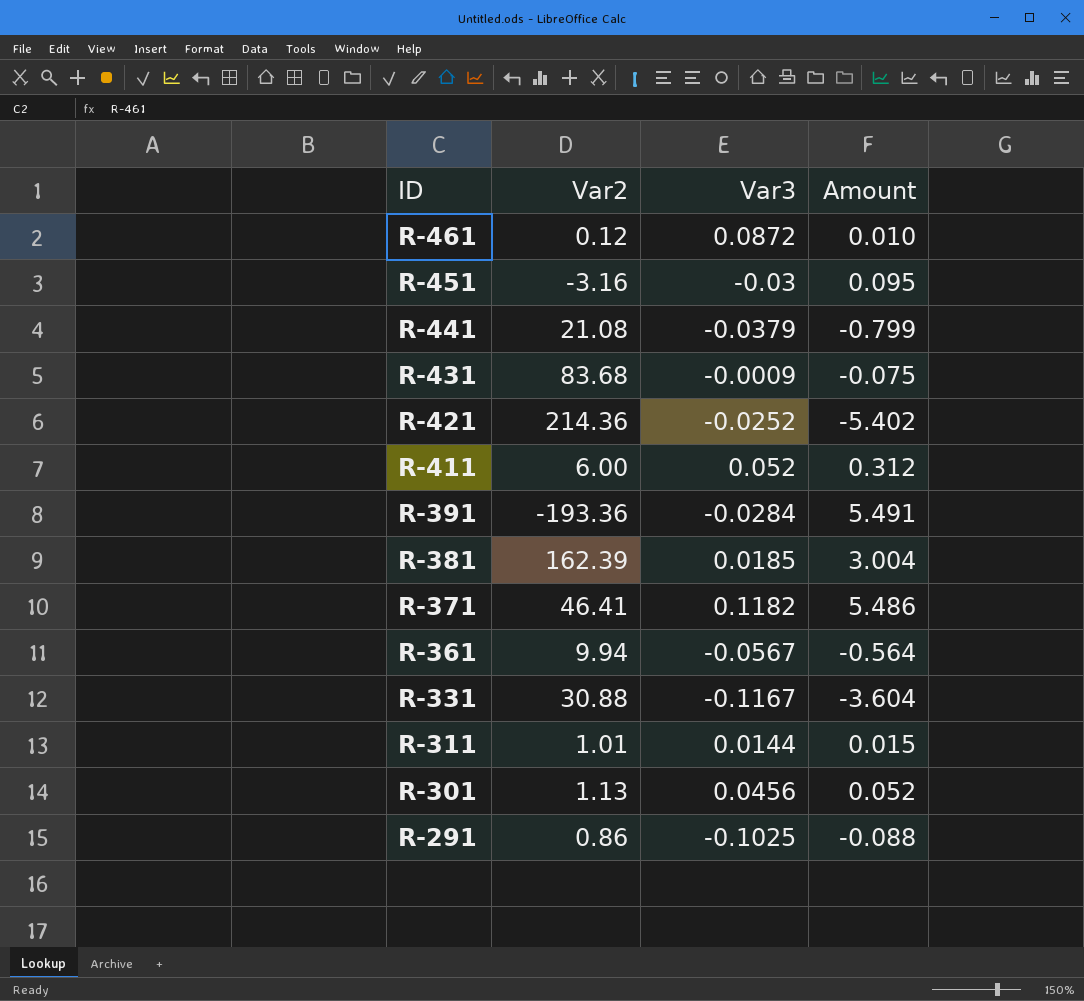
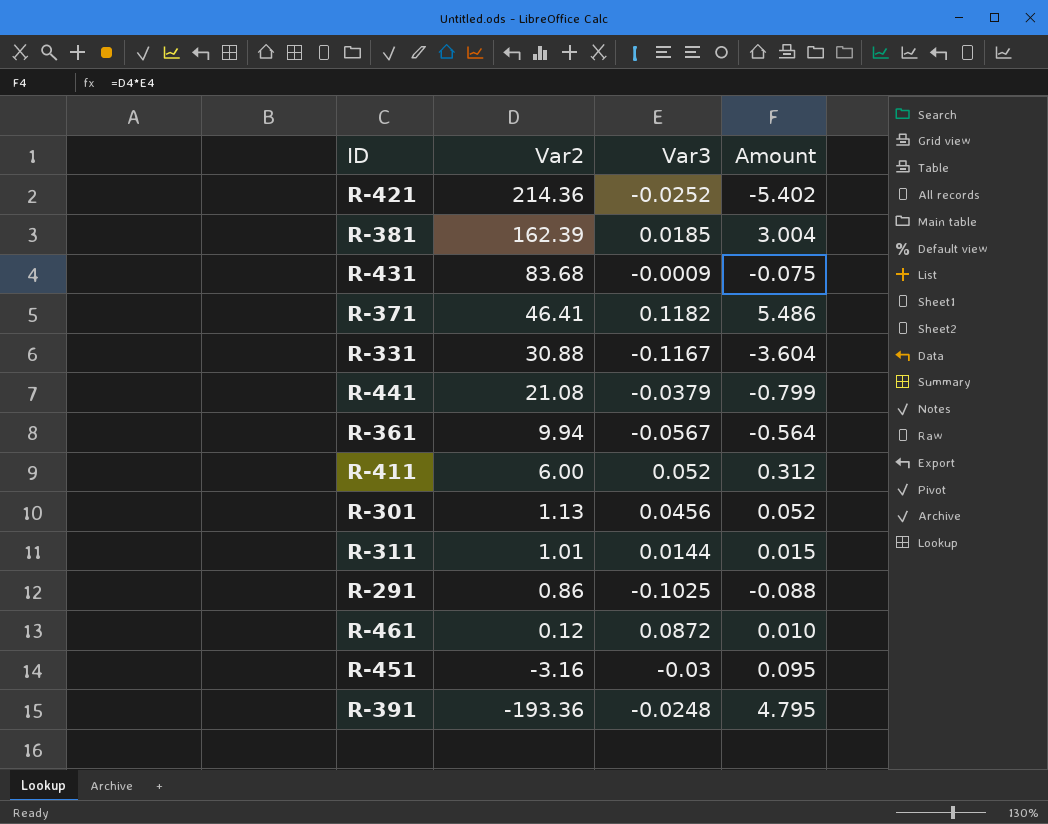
row order: ID descending -> Var2 descending
R-391 | Var3: -0.0284 -> -0.0248
R-391 | Amount: 5.491 -> 4.795

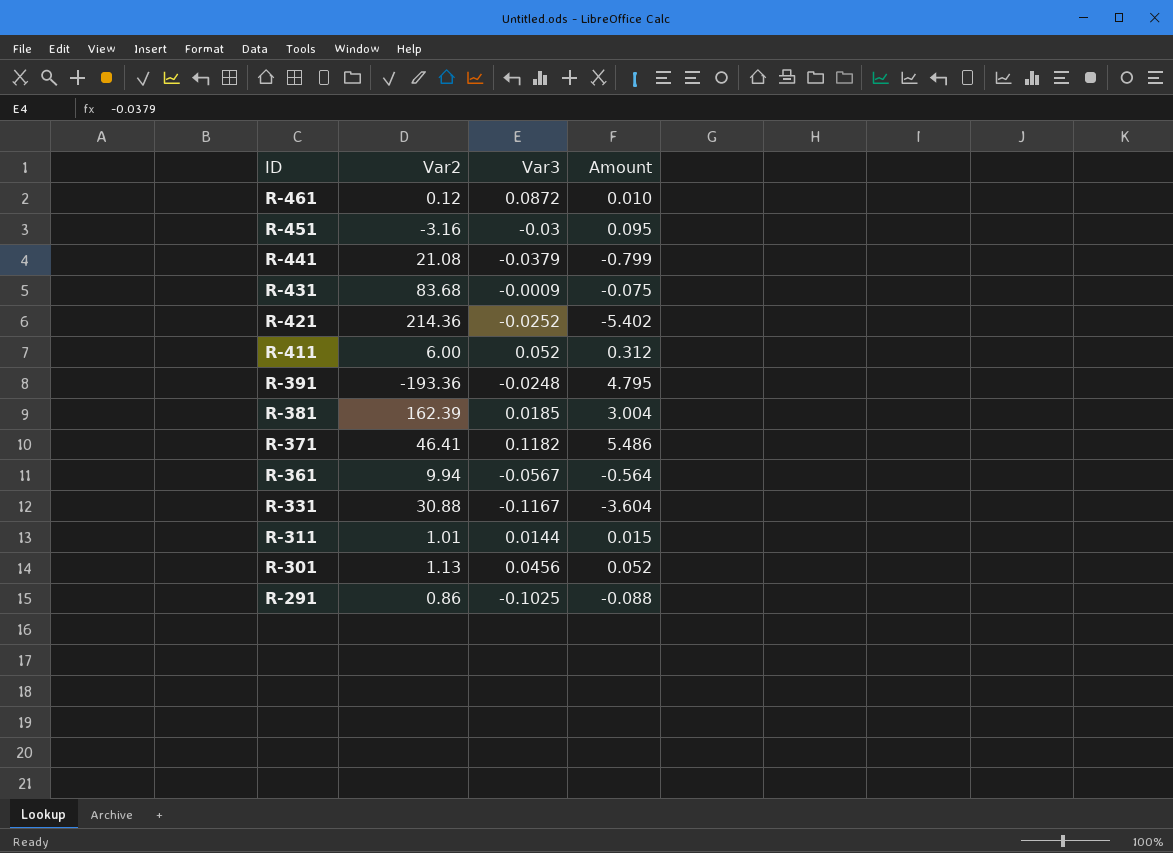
row order: Var2 descending -> ID descending

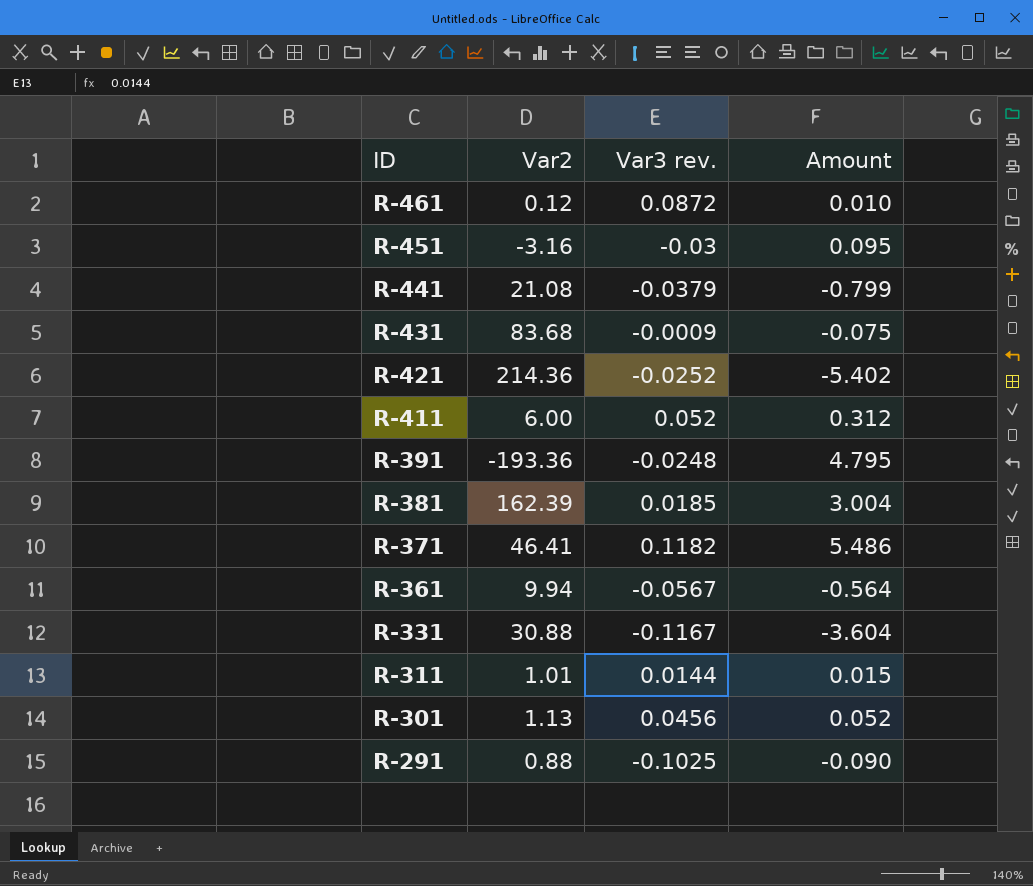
column name: Var3 -> Var3 rev.
R-291 | Var2: 0.86 -> 0.88
R-291 | Amount: -0.088 -> -0.090

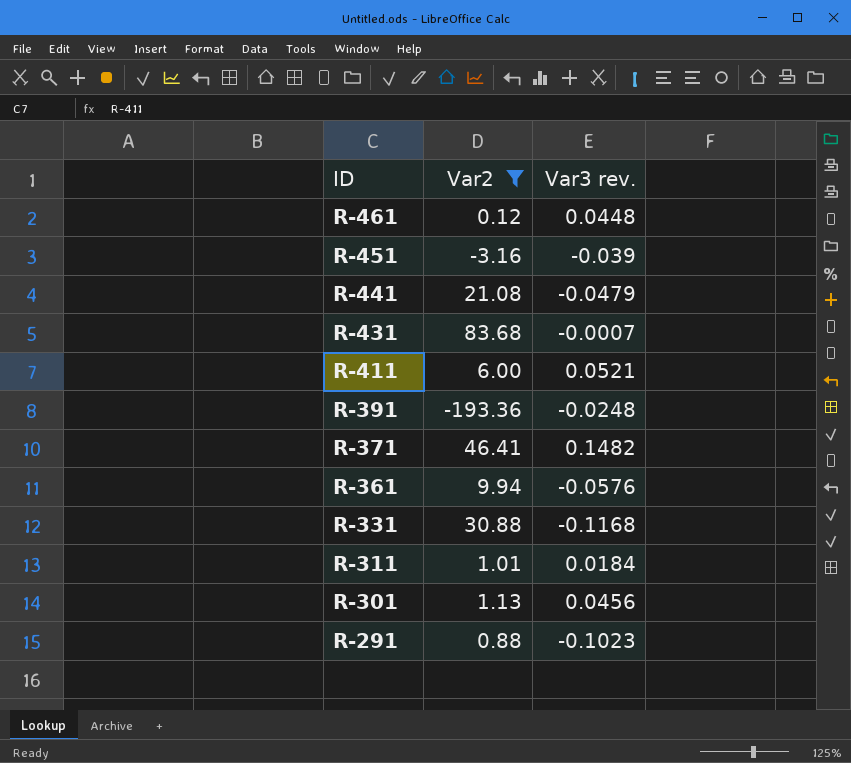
filter: none -> Var2 <= 83.68
column Amount | formula: [Var2] * [Var3 rev.] -> none
R-461 | Var3 rev.: 0.0872 -> 0.0448
R-451 | Var3 rev.: -0.03 -> -0.039
R-441 | Var3 rev.: -0.0379 -> -0.0479
R-431 | Var3 rev.: -0.0009 -> -0.0007
R-411 | Var3 rev.: 0.052 -> 0.0521
R-371 | Var3 rev.: 0.1182 -> 0.1482
R-361 | Var3 rev.: -0.0567 -> -0.0576
R-331 | Var3 rev.: -0.1167 -> -0.1168
R-311 | Var3 rev.: 0.0144 -> 0.0184
R-291 | Var3 rev.: -0.1025 -> -0.1023

